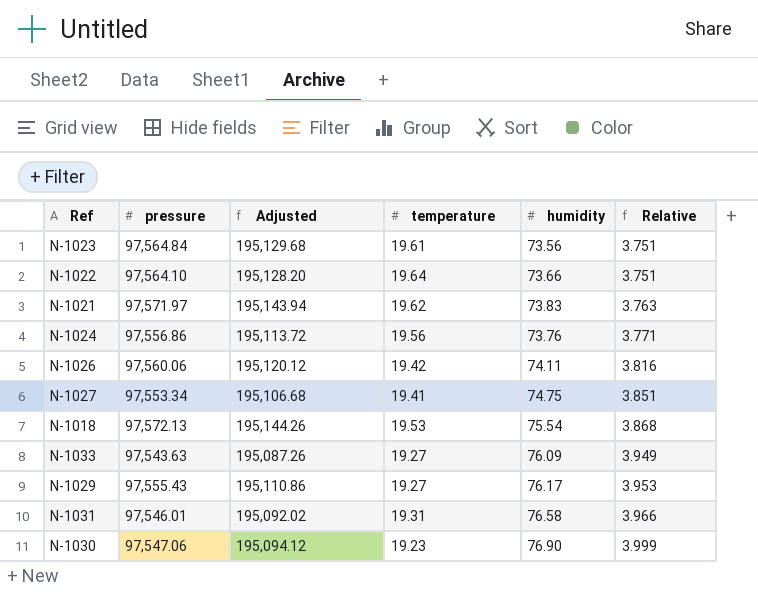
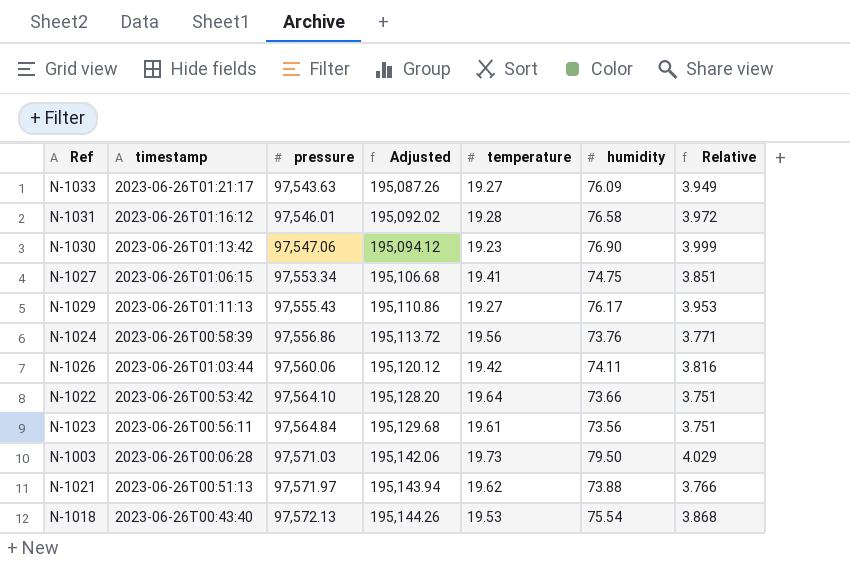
row order: Relative ascending -> pressure ascending
column timestamp | position: none -> 2
N-1031 | temperature: 19.31 -> 19.28
N-1031 | Relative: 3.966 -> 3.972
row N-1003: none -> 2023-06-26T00:06:28 | 97,571.03 | 195,142.06 | 19.73 | 79.50 | 4.029
N-1021 | humidity: 73.83 -> 73.88
N-1021 | Relative: 3.763 -> 3.766

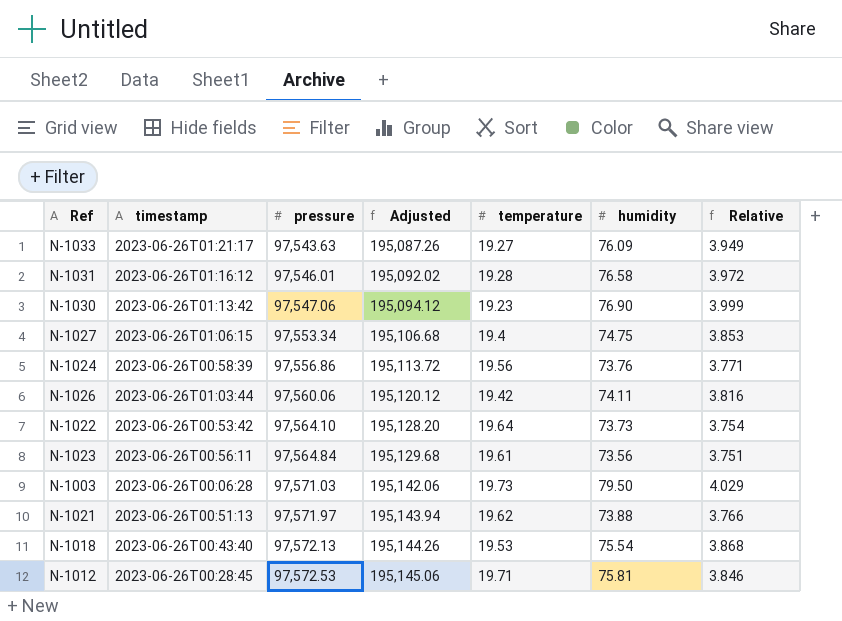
row N-1029: 2023-06-26T01:11:13 | 97,555.43 | 195,110.86 | 19.27 | 76.17 | 3.953 -> none
N-1027 | temperature: 19.41 -> 19.4
N-1027 | Relative: 3.851 -> 3.853
N-1022 | humidity: 73.66 -> 73.73
N-1022 | Relative: 3.751 -> 3.754
row N-1012: none -> 2023-06-26T00:28:45 | 97,572.53 | 195,145.06 | 19.71 | 75.81 | 3.846

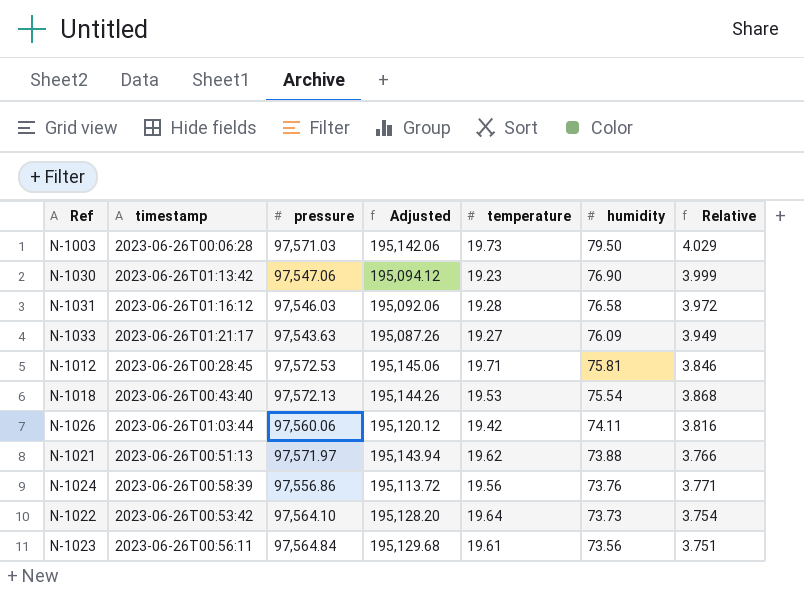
row order: pressure ascending -> humidity descending
row N-1027: 2023-06-26T01:06:15 | 97,553.34 | 195,106.68 | 19.4 | 74.75 | 3.853 -> none
N-1031 | pressure: 97,546.01 -> 97,546.03
N-1031 | Adjusted: 195,092.02 -> 195,092.06

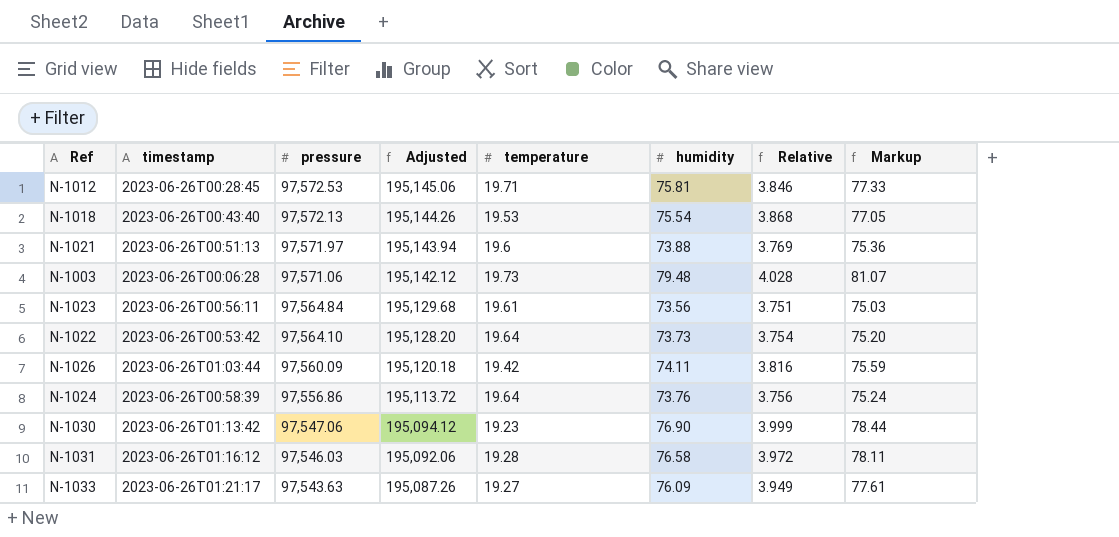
row order: humidity descending -> pressure descending
column Markup | formula: none -> [humidity] * 1.02
N-1021 | temperature: 19.62 -> 19.6
N-1021 | Relative: 3.766 -> 3.769
N-1003 | pressure: 97,571.03 -> 97,571.06
N-1003 | Adjusted: 195,142.06 -> 195,142.12
N-1003 | humidity: 79.50 -> 79.48
N-1003 | Relative: 4.029 -> 4.028
N-1026 | pressure: 97,560.06 -> 97,560.09
N-1026 | Adjusted: 195,120.12 -> 195,120.18
N-1024 | temperature: 19.56 -> 19.64
N-1024 | Relative: 3.771 -> 3.756

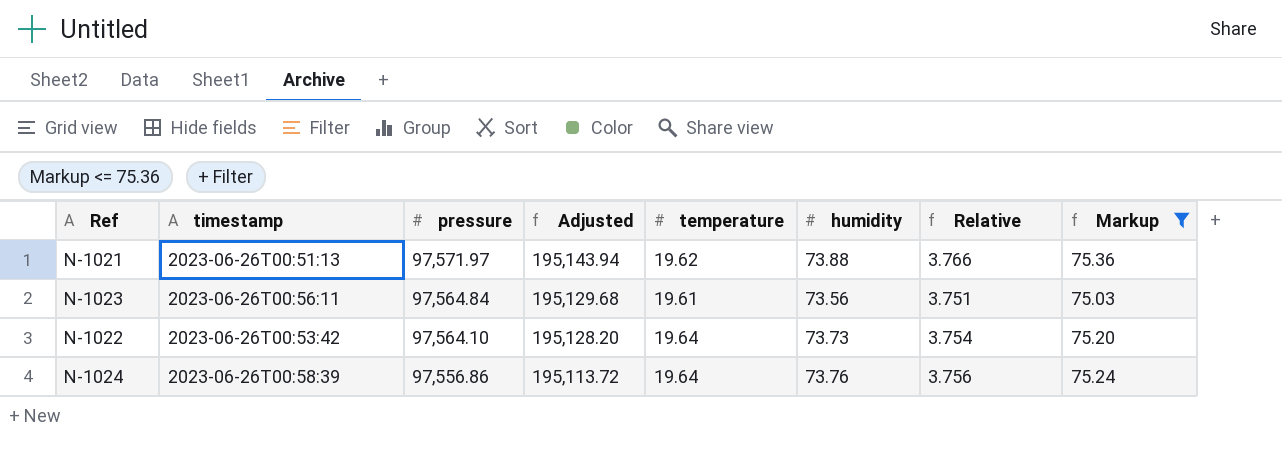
filter: none -> Markup <= 75.36
N-1021 | temperature: 19.6 -> 19.62
N-1021 | Relative: 3.769 -> 3.766

